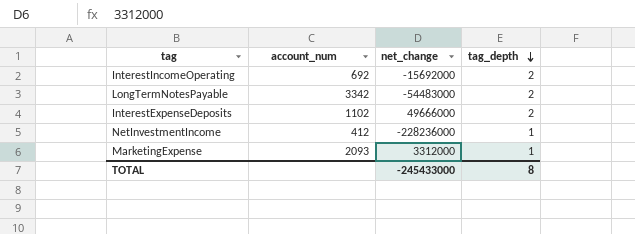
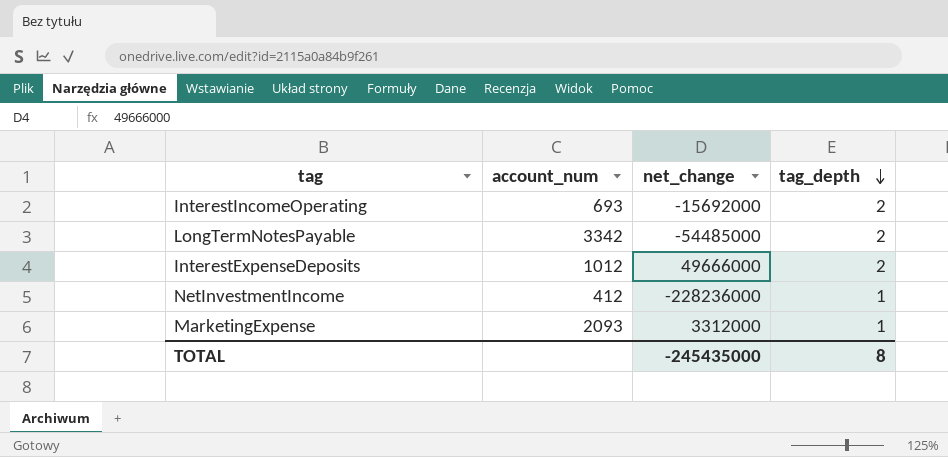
InterestIncomeOperating | account_num: 692 -> 693
LongTermNotesPayable | net_change: -54483000 -> -54485000
InterestExpenseDeposits | account_num: 1102 -> 1012
TOTAL | net_change: -245433000 -> -245435000

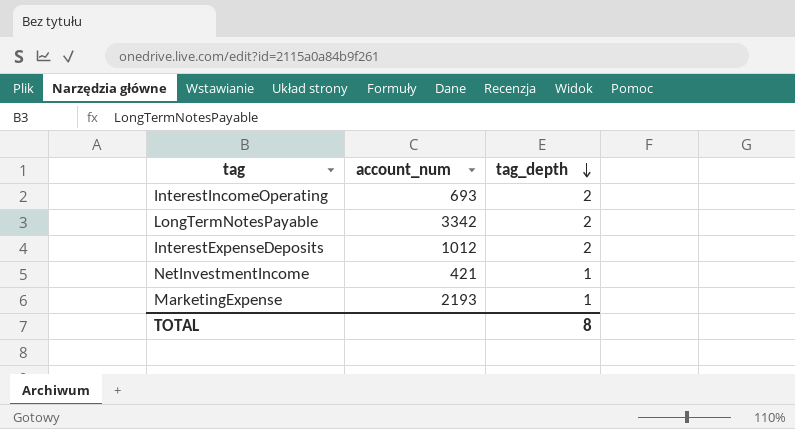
column net_change | position: 3 -> none
NetInvestmentIncome | account_num: 412 -> 421
MarketingExpense | account_num: 2093 -> 2193

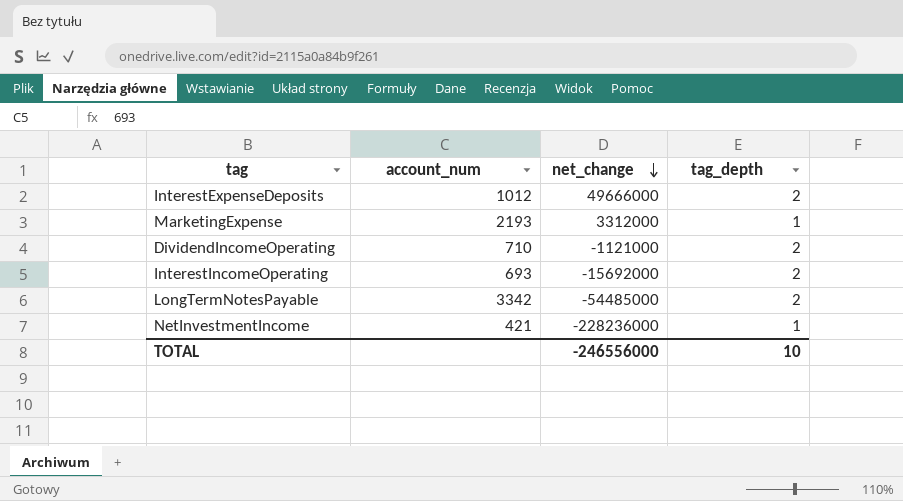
row order: tag_depth descending -> net_change descending
column net_change | position: none -> 3
row DividendIncomeOperating: none -> 710 | -1121000 | 2
TOTAL | tag_depth: 8 -> 10

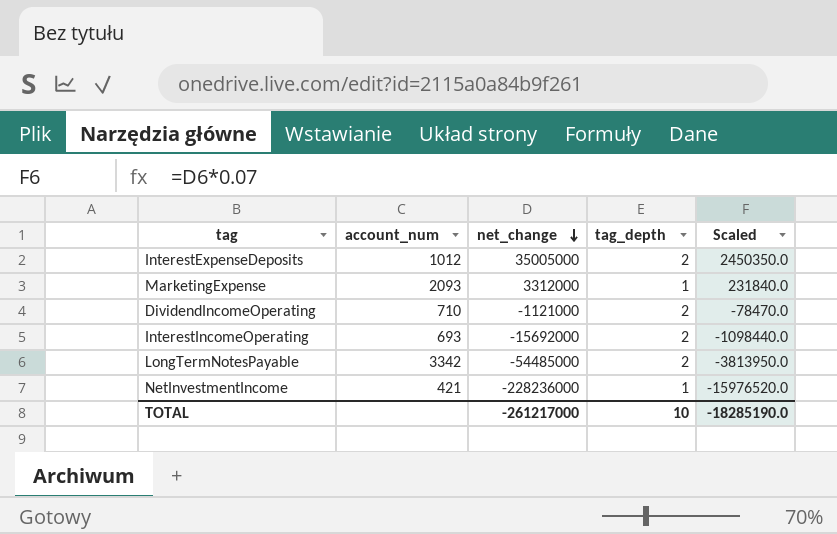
column Scaled | formula: none -> [net_change] * 0.07
InterestExpenseDeposits | net_change: 49666000 -> 35005000
MarketingExpense | account_num: 2193 -> 2093
TOTAL | net_change: -246556000 -> -261217000

